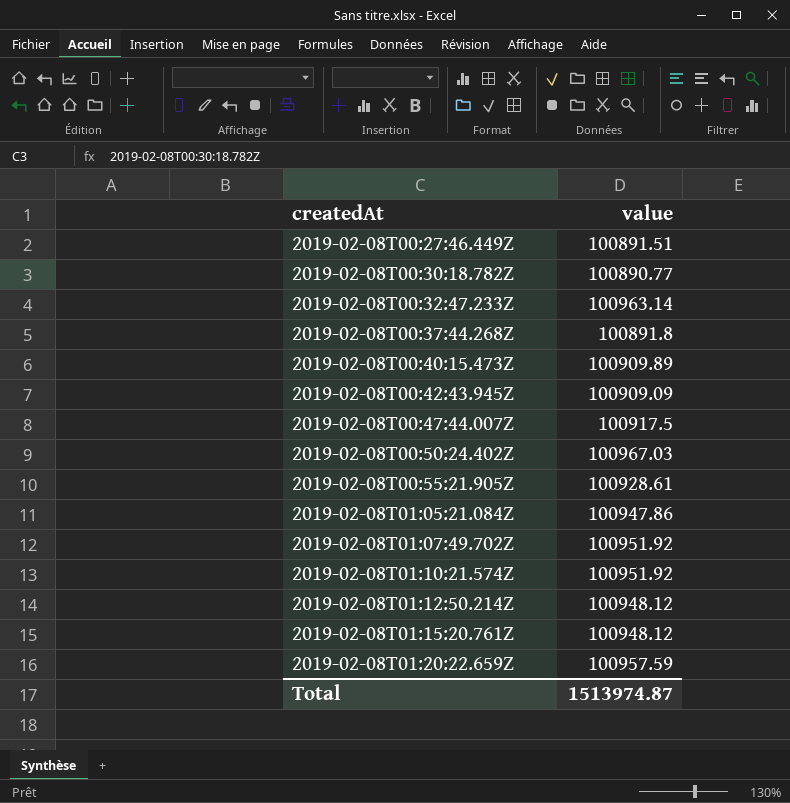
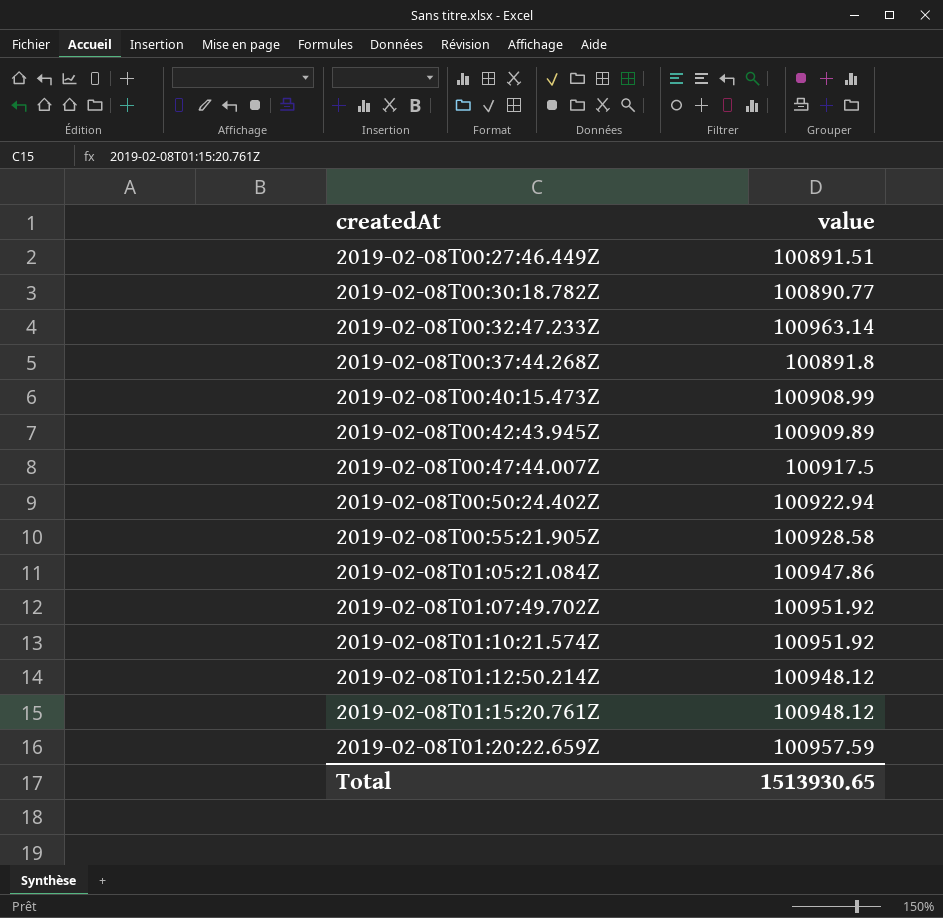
2019-02-08T00:40:15.473Z | value: 100909.89 -> 100908.99
2019-02-08T00:42:43.945Z | value: 100909.09 -> 100909.89
2019-02-08T00:50:24.402Z | value: 100967.03 -> 100922.94
2019-02-08T00:55:21.905Z | value: 100928.61 -> 100928.58
Total | value: 1513974.87 -> 1513930.65

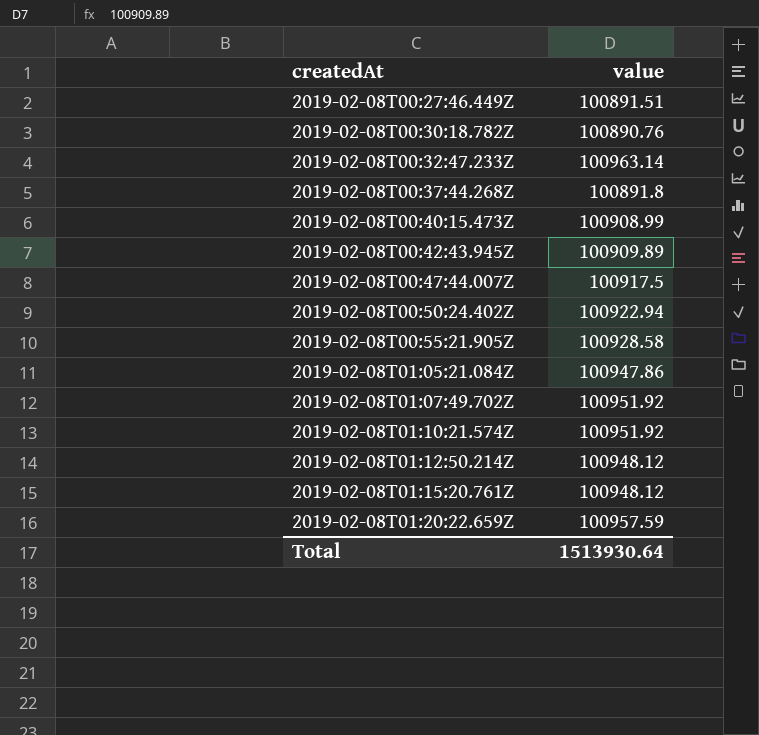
2019-02-08T00:30:18.782Z | value: 100890.77 -> 100890.76
Total | value: 1513930.65 -> 1513930.64

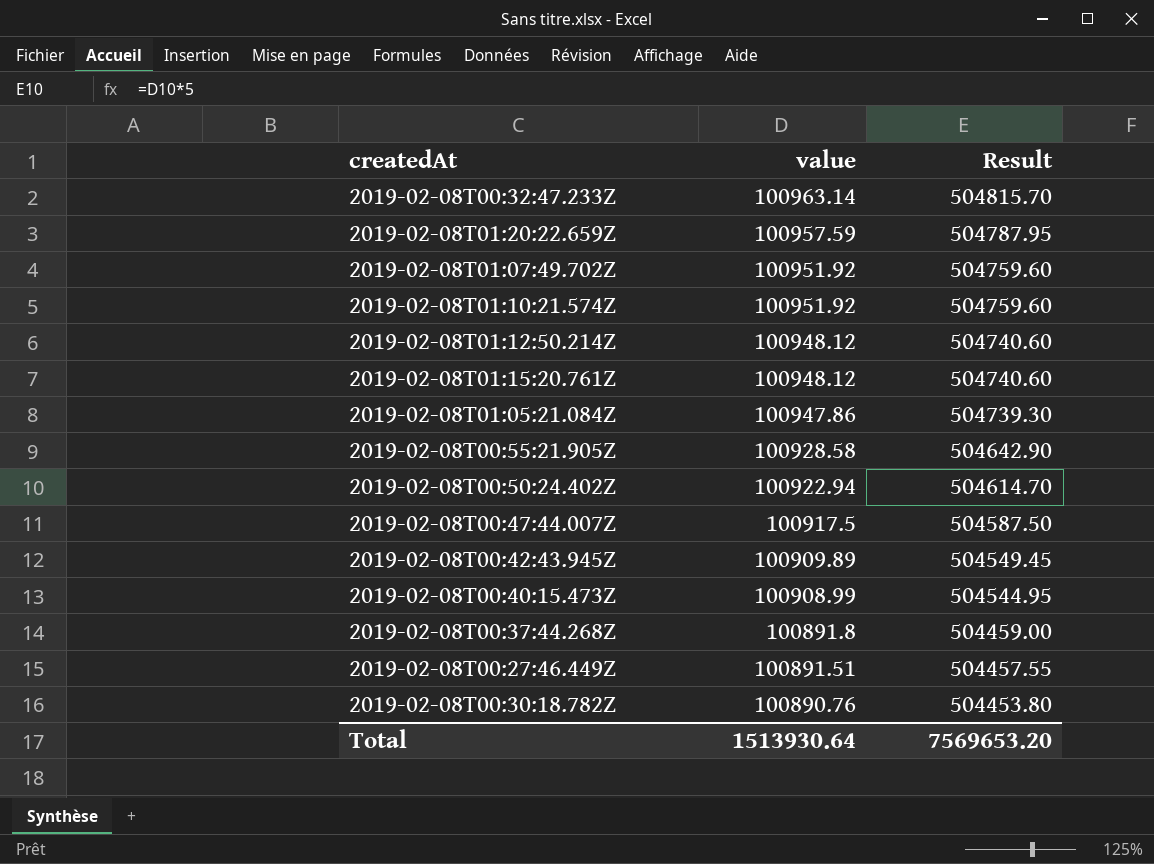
row order: createdAt ascending -> value descending
column Result | formula: none -> [value] * 5

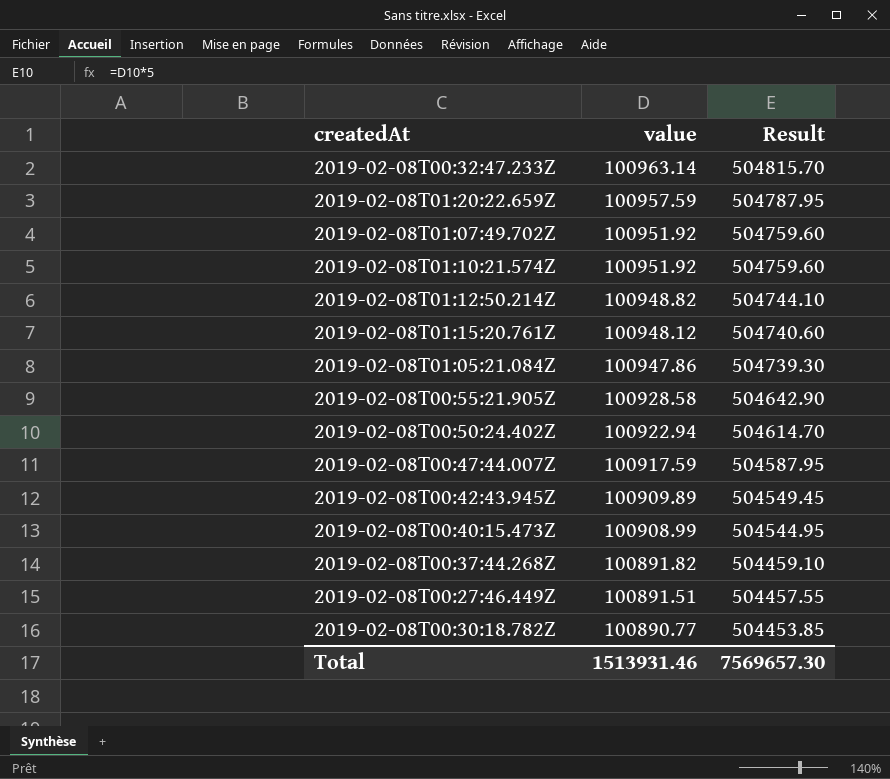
2019-02-08T01:12:50.214Z | value: 100948.12 -> 100948.82
2019-02-08T01:12:50.214Z | Result: 504740.60 -> 504744.10
2019-02-08T00:47:44.007Z | value: 100917.5 -> 100917.59
2019-02-08T00:47:44.007Z | Result: 504587.50 -> 504587.95
2019-02-08T00:37:44.268Z | value: 100891.8 -> 100891.82
2019-02-08T00:37:44.268Z | Result: 504459.00 -> 504459.10
2019-02-08T00:30:18.782Z | value: 100890.76 -> 100890.77
2019-02-08T00:30:18.782Z | Result: 504453.80 -> 504453.85
Total | value: 1513930.64 -> 1513931.46
Total | Result: 7569653.20 -> 7569657.30

